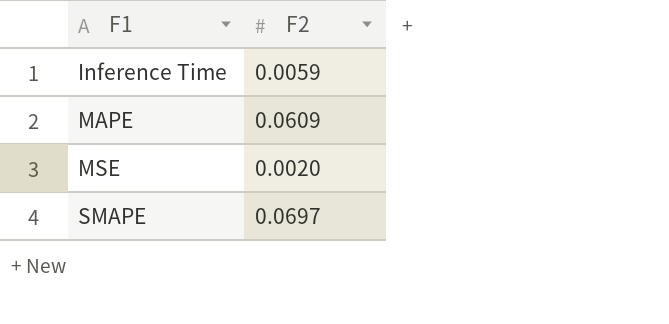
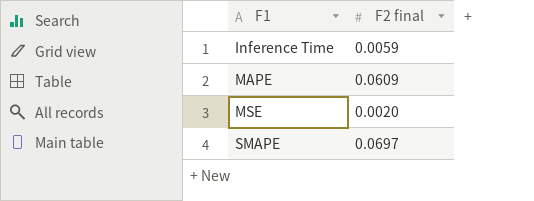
column name: F2 -> F2 final

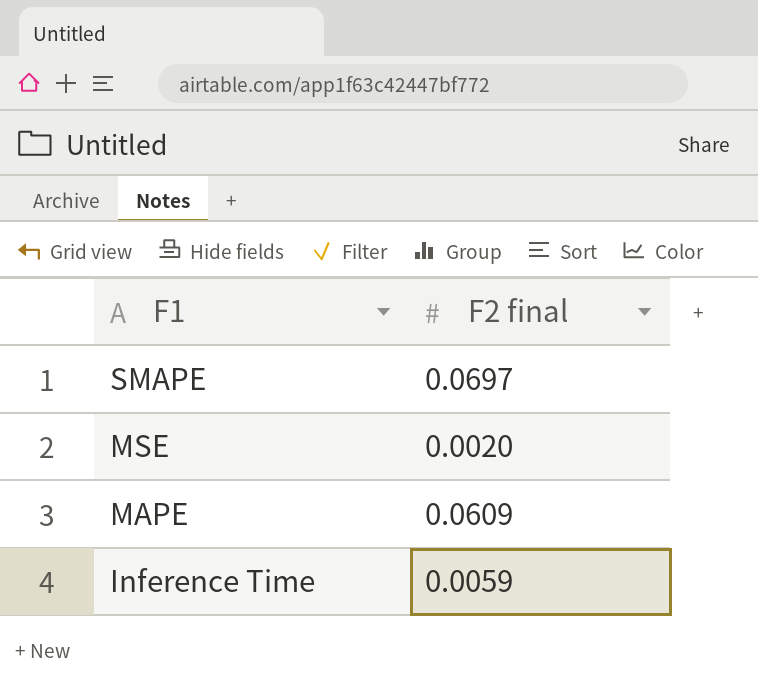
row order: F1 ascending -> F1 descending

